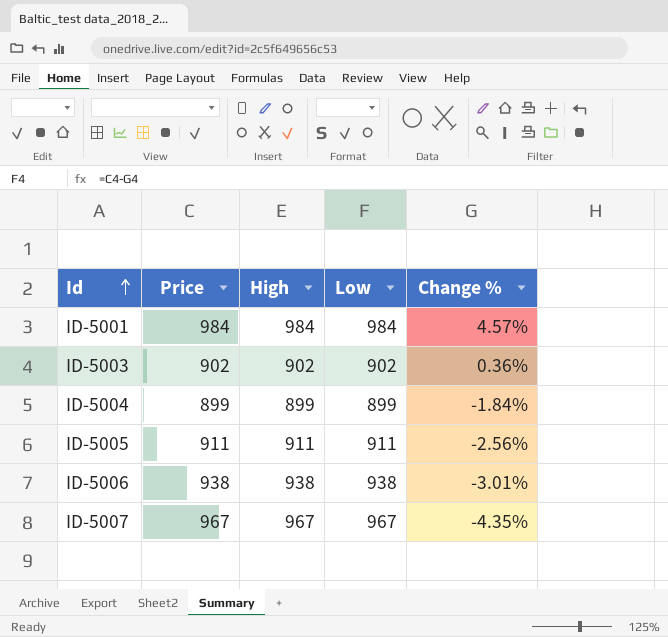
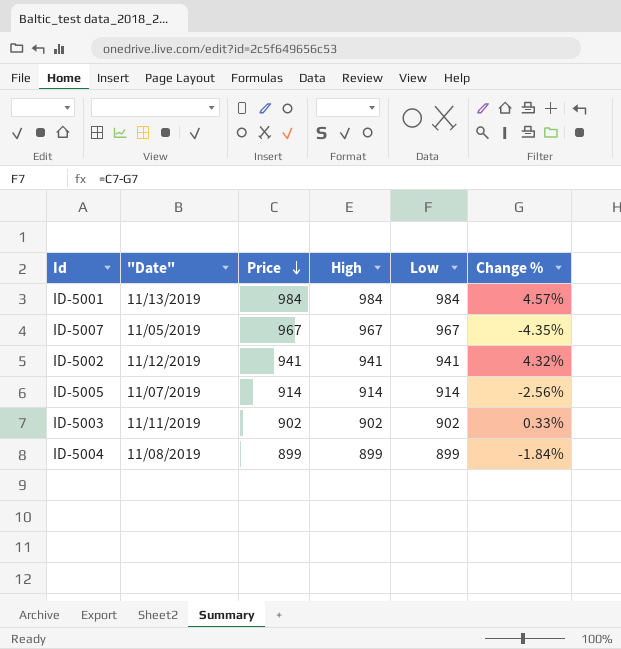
row order: Id ascending -> Price descending
column "Date" | position: none -> 2
row ID-5006: 938 | 938 | 938 | -3.01% -> none
row ID-5002: none -> 11/12/2019 | 941 | 941 | 941 | 4.32%
ID-5005 | Price: 911 -> 914
ID-5005 | High: 911 -> 914
ID-5005 | Low: 911 -> 914
ID-5003 | Change %: 0.36% -> 0.33%

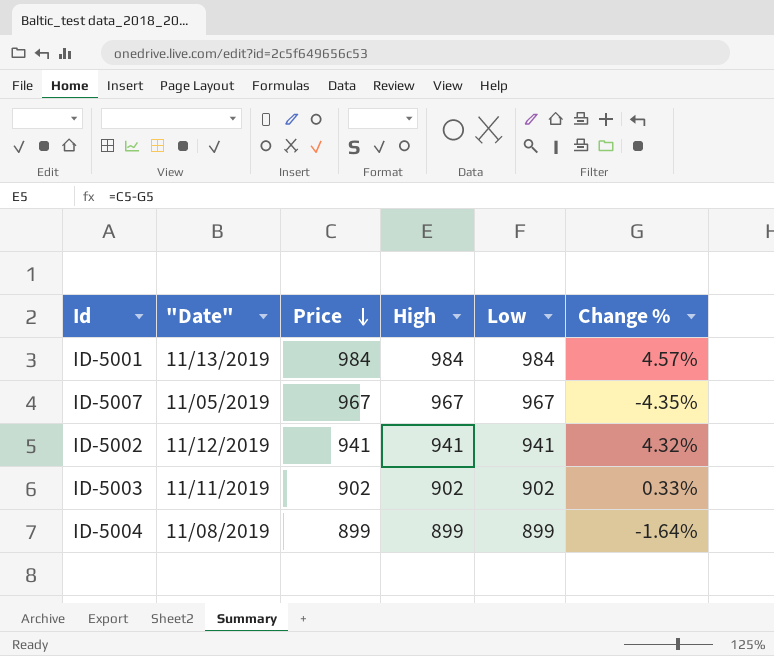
row ID-5005: 11/07/2019 | 914 | 914 | 914 | -2.56% -> none
ID-5004 | Change %: -1.84% -> -1.64%

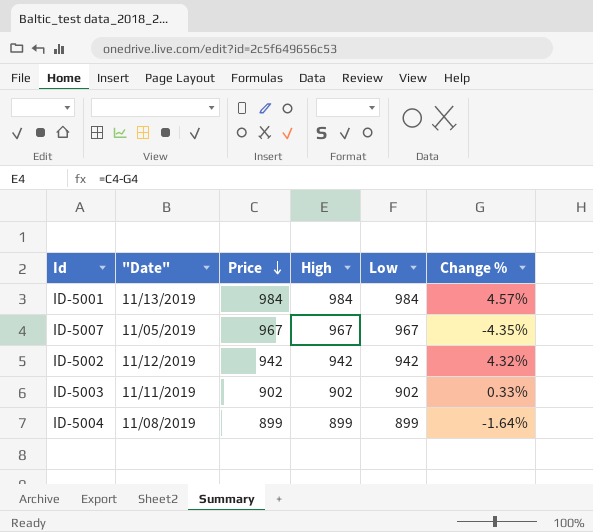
ID-5002 | Price: 941 -> 942
ID-5002 | High: 941 -> 942
ID-5002 | Low: 941 -> 942

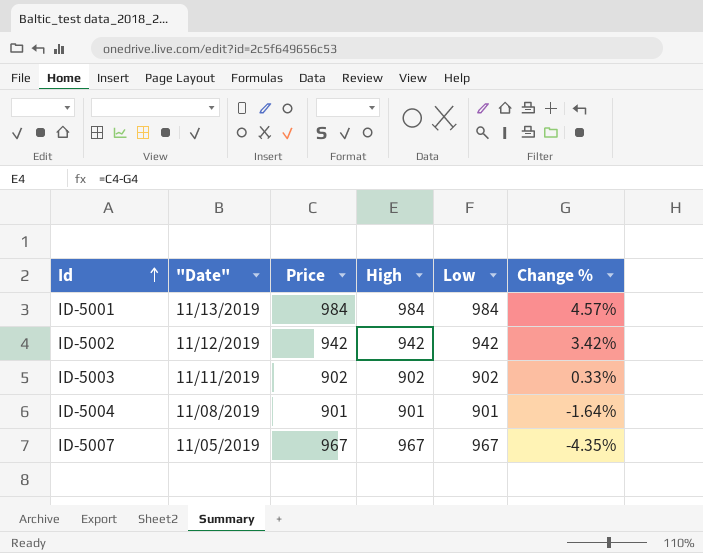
row order: Price descending -> Id ascending
ID-5002 | Change %: 4.32% -> 3.42%
ID-5004 | Price: 899 -> 901
ID-5004 | High: 899 -> 901
ID-5004 | Low: 899 -> 901

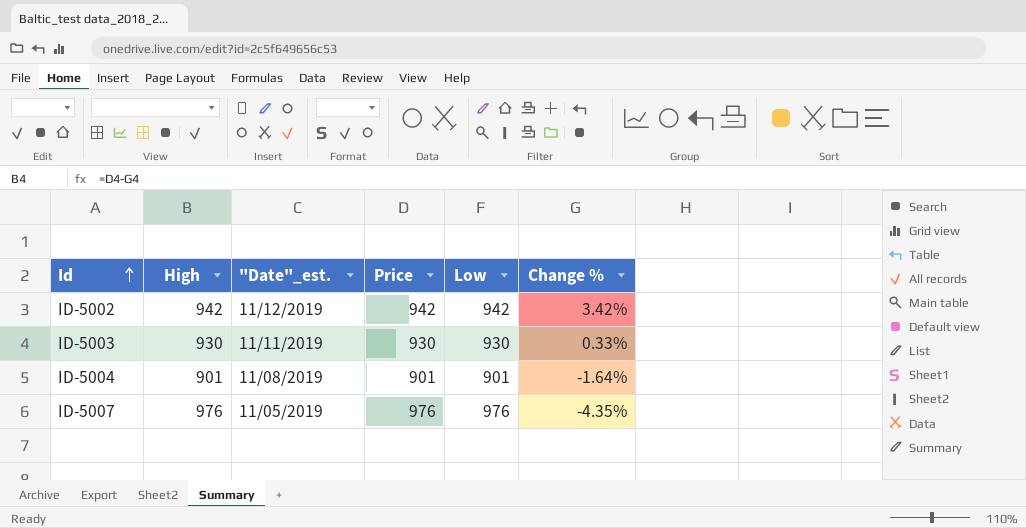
column High | position: 4 -> 2
column name: "Date" -> "Date"_est.
row ID-5001: 11/13/2019 | 984 | 984 | 984 | 4.57% -> none
ID-5003 | High: 902 -> 930
ID-5003 | Price: 902 -> 930
ID-5003 | Low: 902 -> 930
ID-5007 | High: 967 -> 976
ID-5007 | Price: 967 -> 976
ID-5007 | Low: 967 -> 976

